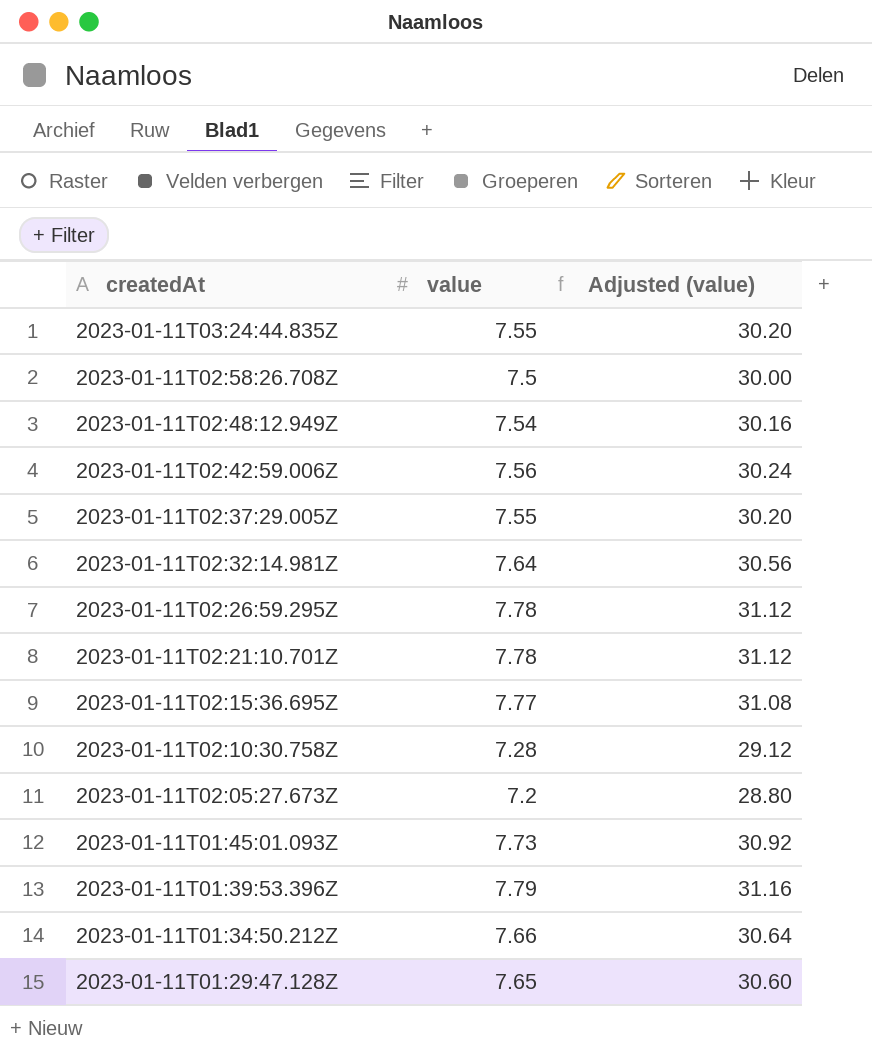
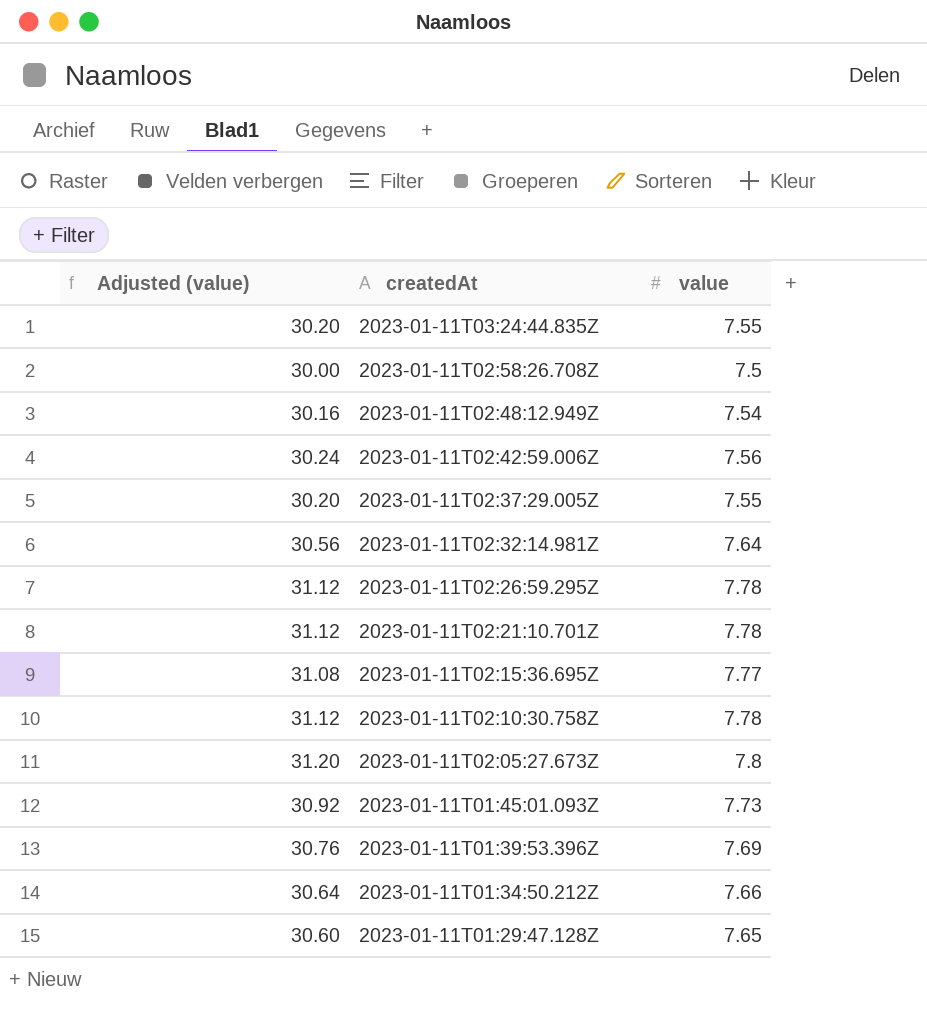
column Adjusted (value) | position: 3 -> 1
2023-01-11T02:10:30.758Z | Adjusted (value): 29.12 -> 31.12
2023-01-11T02:10:30.758Z | value: 7.28 -> 7.78
2023-01-11T02:05:27.673Z | Adjusted (value): 28.80 -> 31.20
2023-01-11T02:05:27.673Z | value: 7.2 -> 7.8
2023-01-11T01:39:53.396Z | Adjusted (value): 31.16 -> 30.76
2023-01-11T01:39:53.396Z | value: 7.79 -> 7.69

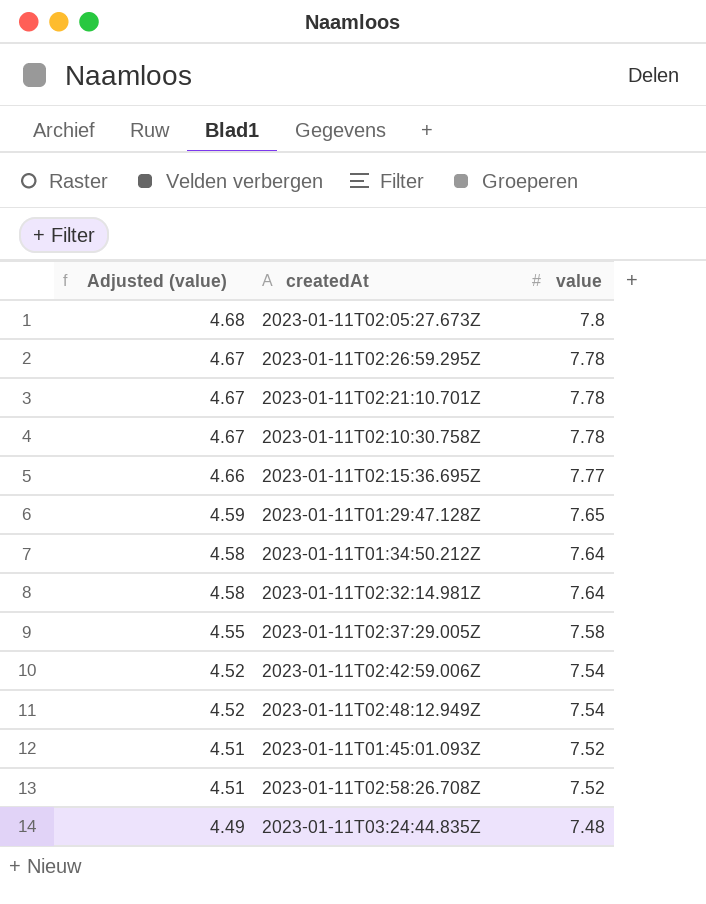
row order: createdAt descending -> Adjusted (value) descending
column Adjusted (value) | formula: [value] * 4 -> [value] * 0.6
row 2023-01-11T01:39:53.396Z: 30.76 | 7.69 -> none
2023-01-11T01:34:50.212Z | value: 7.66 -> 7.64
2023-01-11T02:37:29.005Z | value: 7.55 -> 7.58
2023-01-11T02:42:59.006Z | value: 7.56 -> 7.54
2023-01-11T01:45:01.093Z | value: 7.73 -> 7.52
2023-01-11T02:58:26.708Z | value: 7.5 -> 7.52
2023-01-11T03:24:44.835Z | value: 7.55 -> 7.48

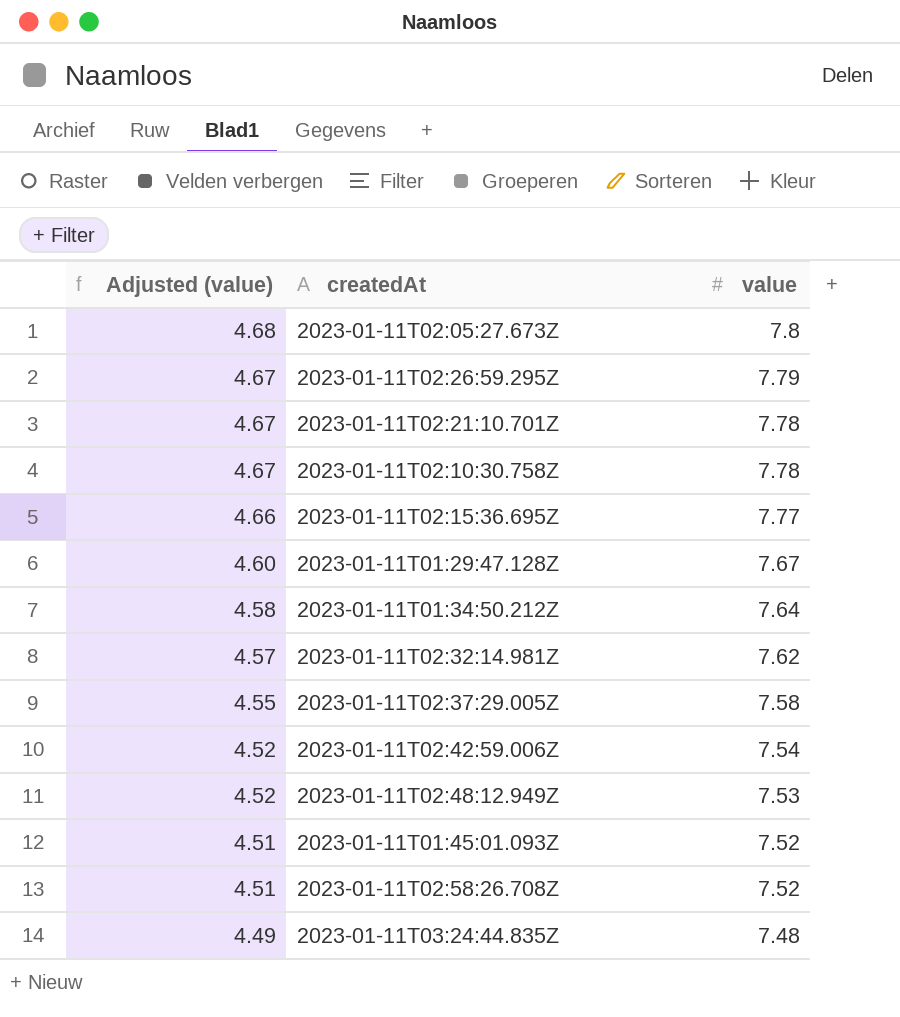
2023-01-11T02:26:59.295Z | value: 7.78 -> 7.79
2023-01-11T01:29:47.128Z | Adjusted (value): 4.59 -> 4.60
2023-01-11T01:29:47.128Z | value: 7.65 -> 7.67
2023-01-11T02:32:14.981Z | Adjusted (value): 4.58 -> 4.57
2023-01-11T02:32:14.981Z | value: 7.64 -> 7.62
2023-01-11T02:48:12.949Z | value: 7.54 -> 7.53

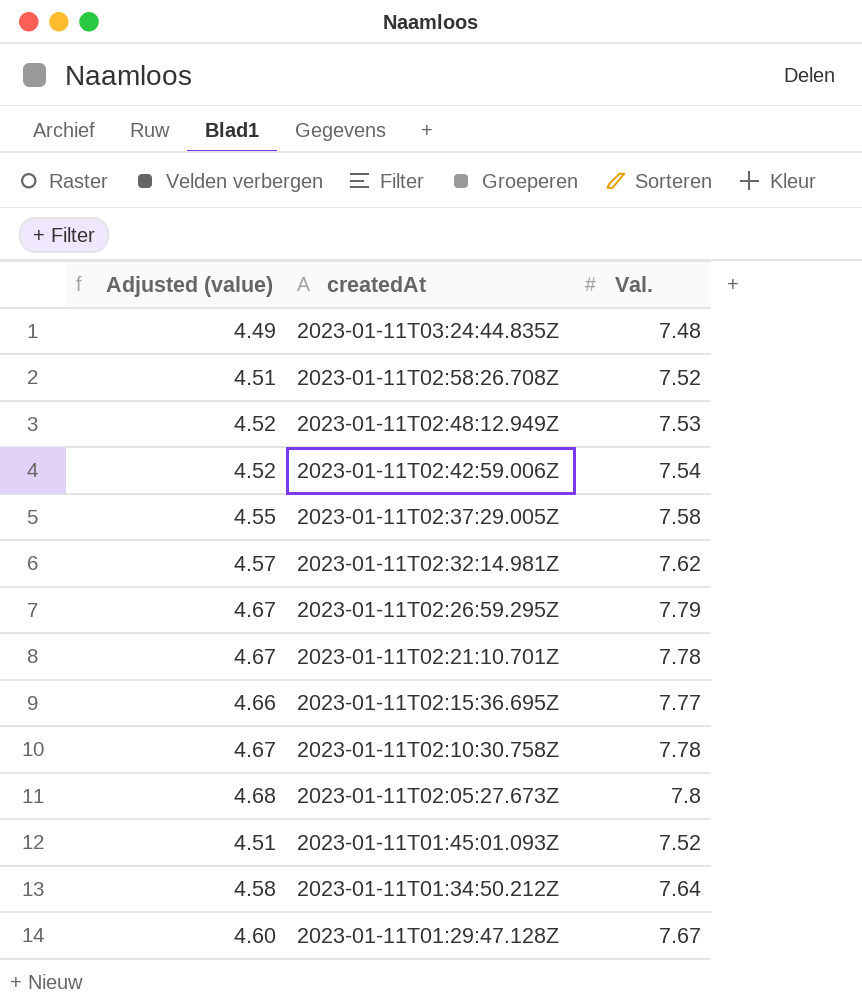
row order: Adjusted (value) descending -> createdAt descending
column name: value -> Val.

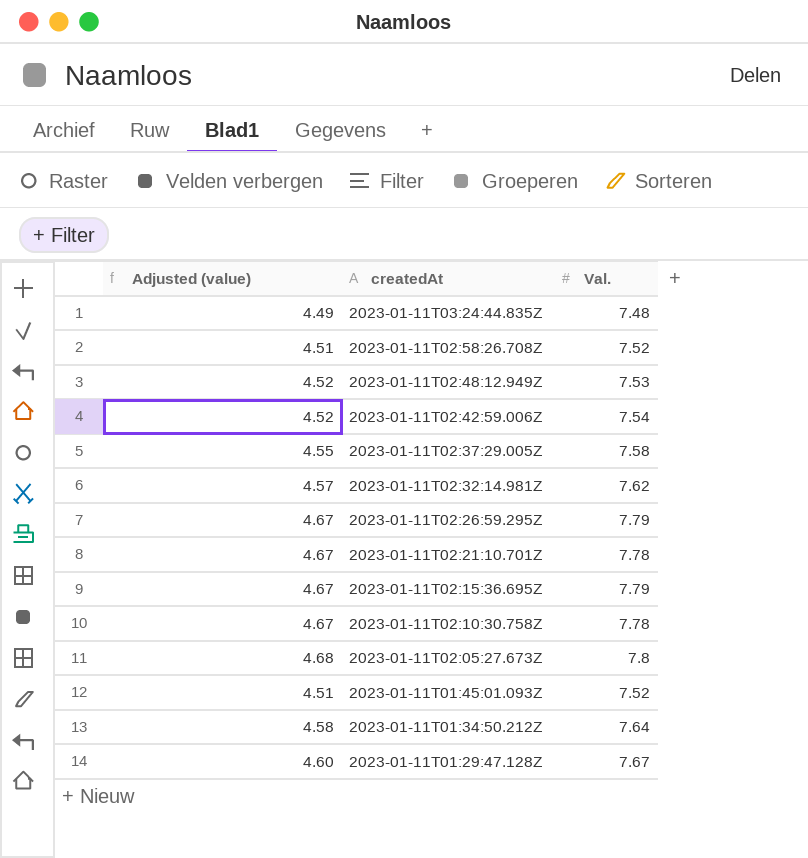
2023-01-11T02:15:36.695Z | Adjusted (value): 4.66 -> 4.67
2023-01-11T02:15:36.695Z | Val.: 7.77 -> 7.79

